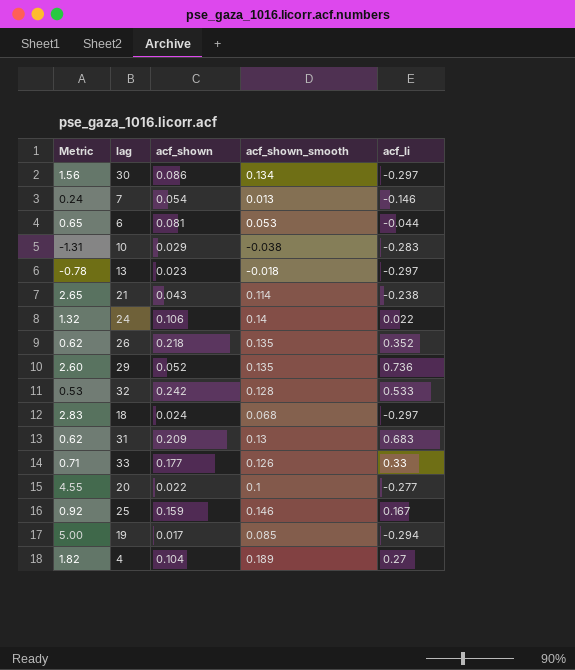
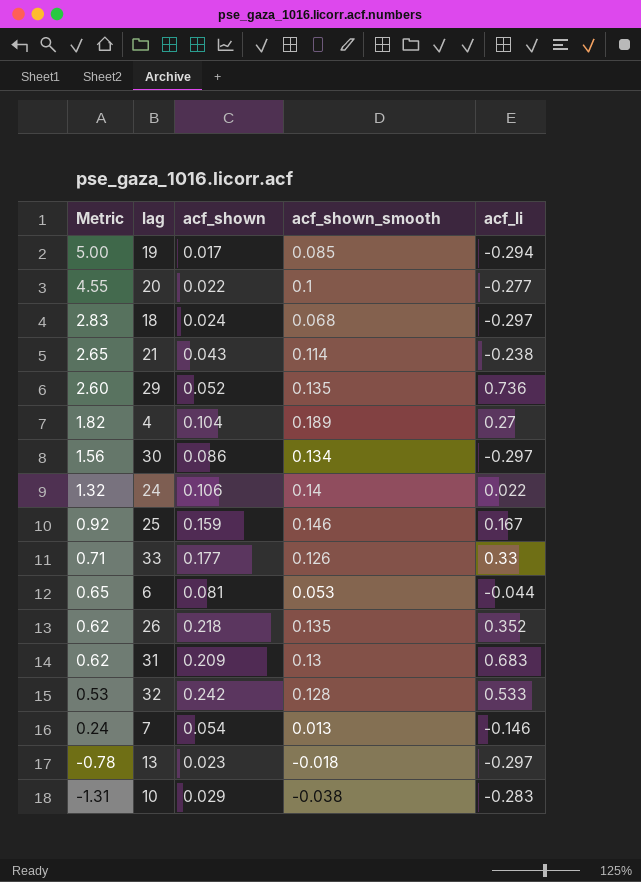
row order: none -> Metric descending

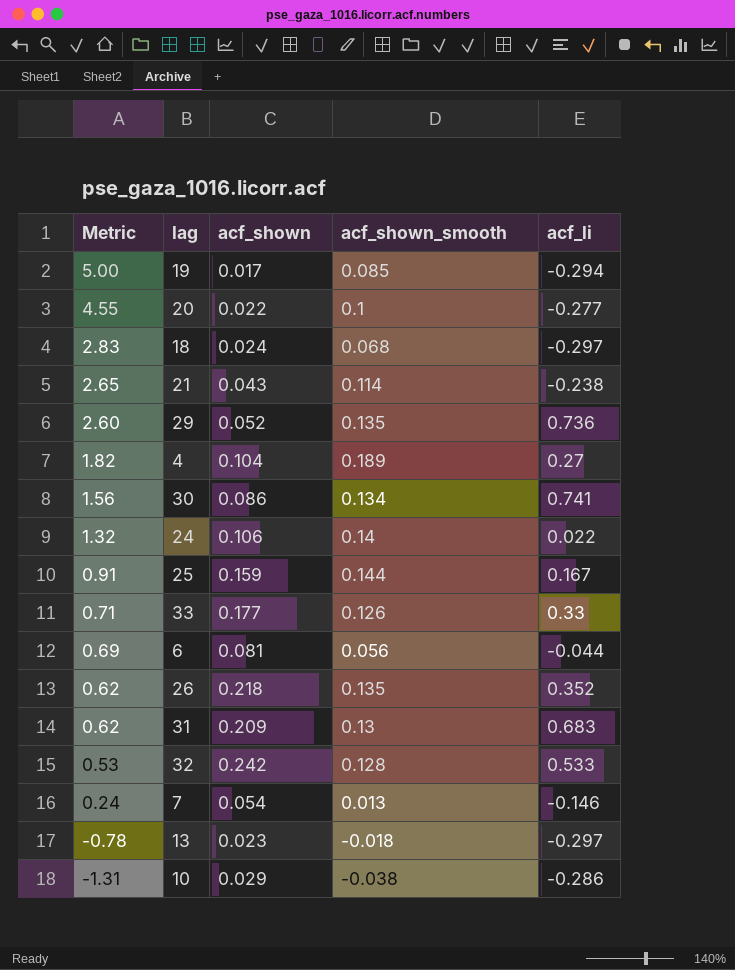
30 | acf_li: -0.297 -> 0.741
25 | Metric: 0.92 -> 0.91
25 | acf_shown_smooth: 0.146 -> 0.144
6 | Metric: 0.65 -> 0.69
6 | acf_shown_smooth: 0.053 -> 0.056
10 | acf_li: -0.283 -> -0.286

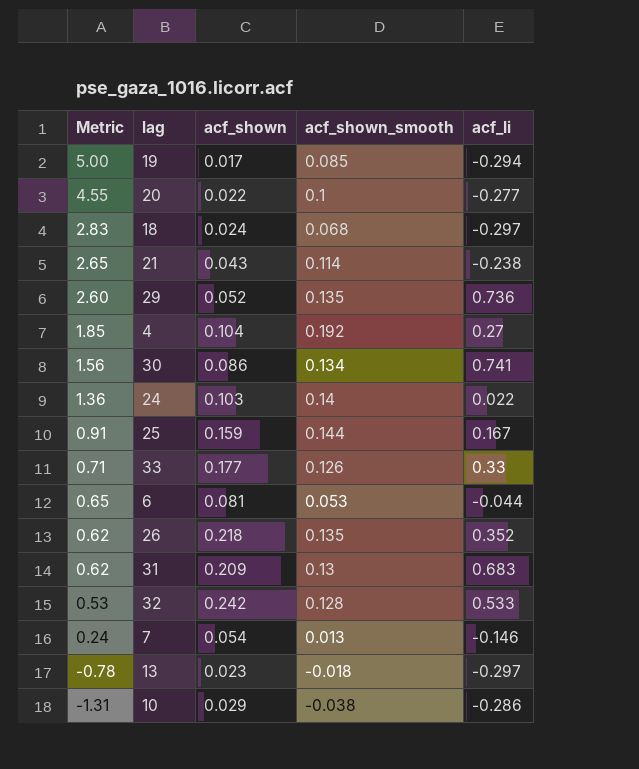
4 | Metric: 1.82 -> 1.85
4 | acf_shown_smooth: 0.189 -> 0.192
24 | Metric: 1.32 -> 1.36
24 | acf_shown: 0.106 -> 0.103
6 | Metric: 0.69 -> 0.65
6 | acf_shown_smooth: 0.056 -> 0.053

